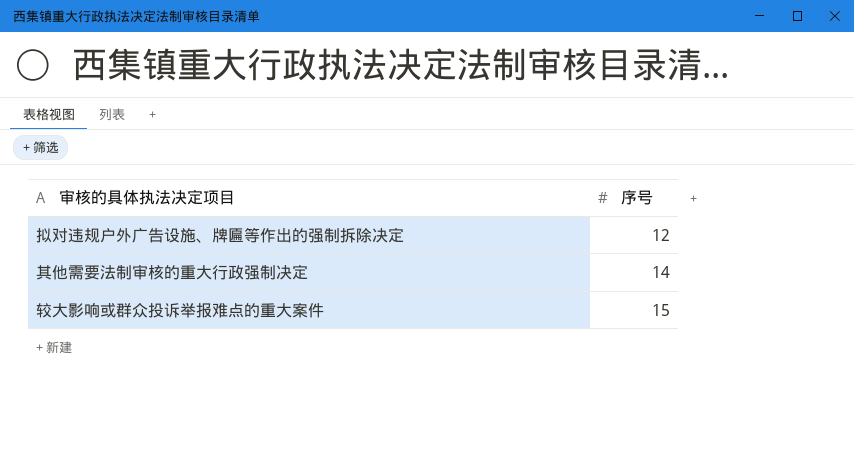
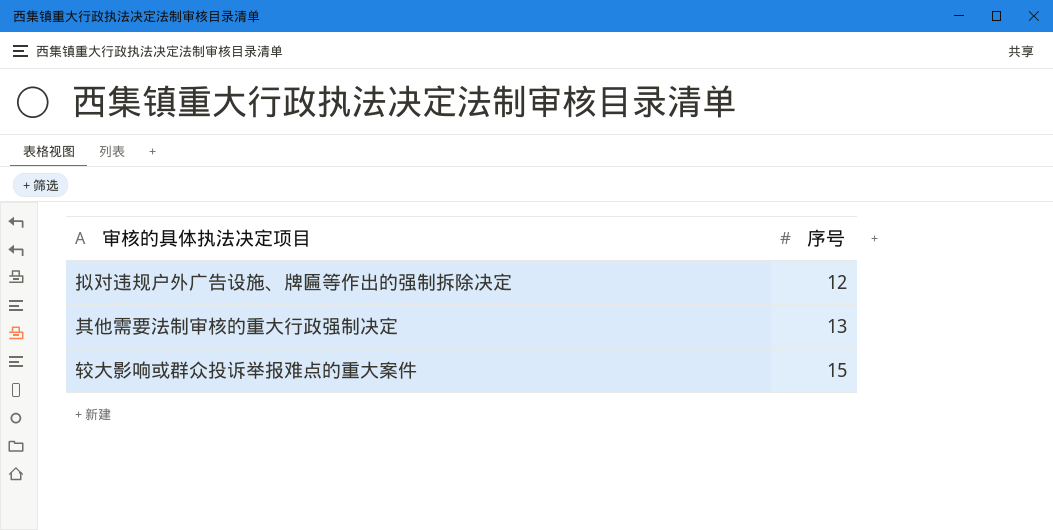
其他需要法制审核的重大行政强制决定 | 序号: 14 -> 13

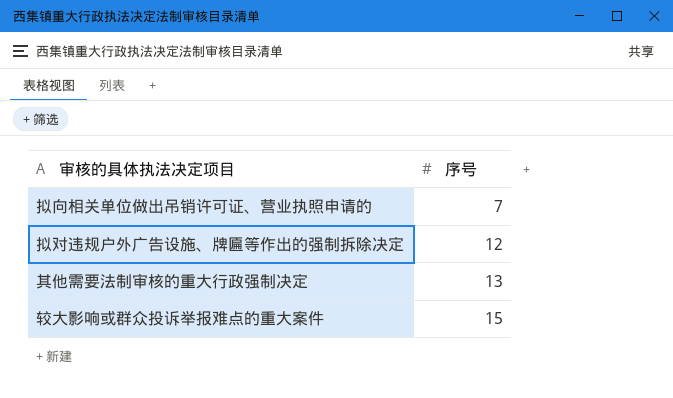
row 拟向相关单位做出吊销许可证、营业执照申请的: none -> 7

